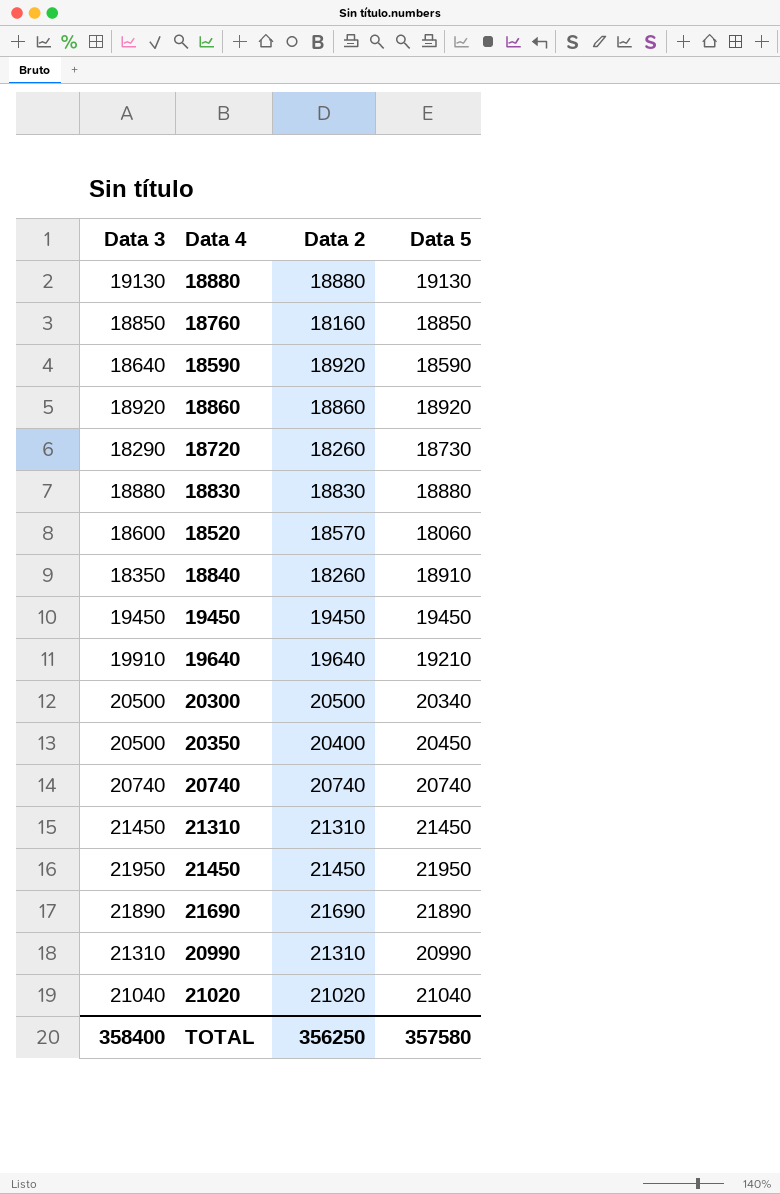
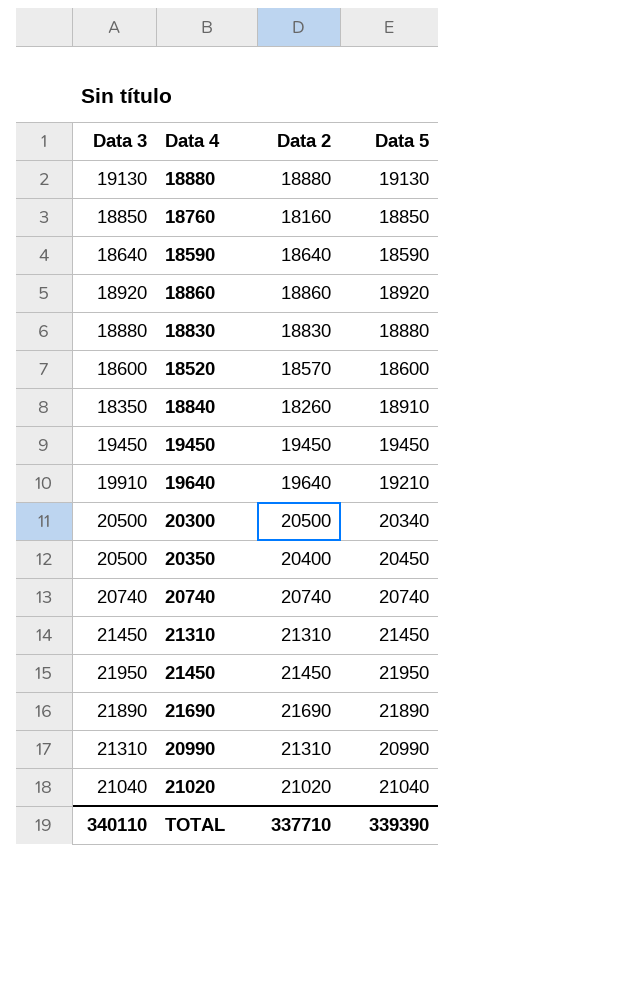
row 18720: 18290 | 18260 | 18730 -> none
18590 | Data 2: 18920 -> 18640
18520 | Data 5: 18060 -> 18600
TOTAL | Data 3: 358400 -> 340110
TOTAL | Data 2: 356250 -> 337710
TOTAL | Data 5: 357580 -> 339390

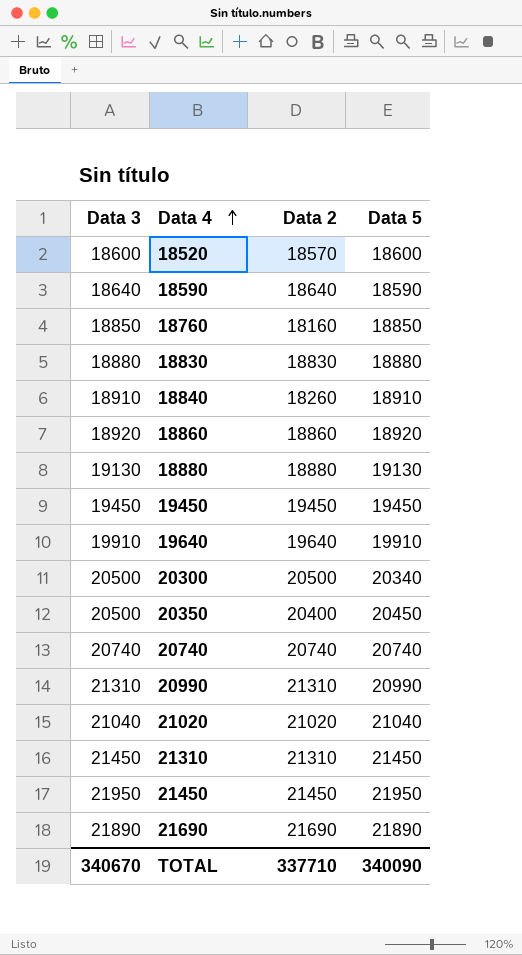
row order: none -> Data 4 ascending
18840 | Data 3: 18350 -> 18910
19640 | Data 5: 19210 -> 19910
TOTAL | Data 3: 340110 -> 340670
TOTAL | Data 5: 339390 -> 340090

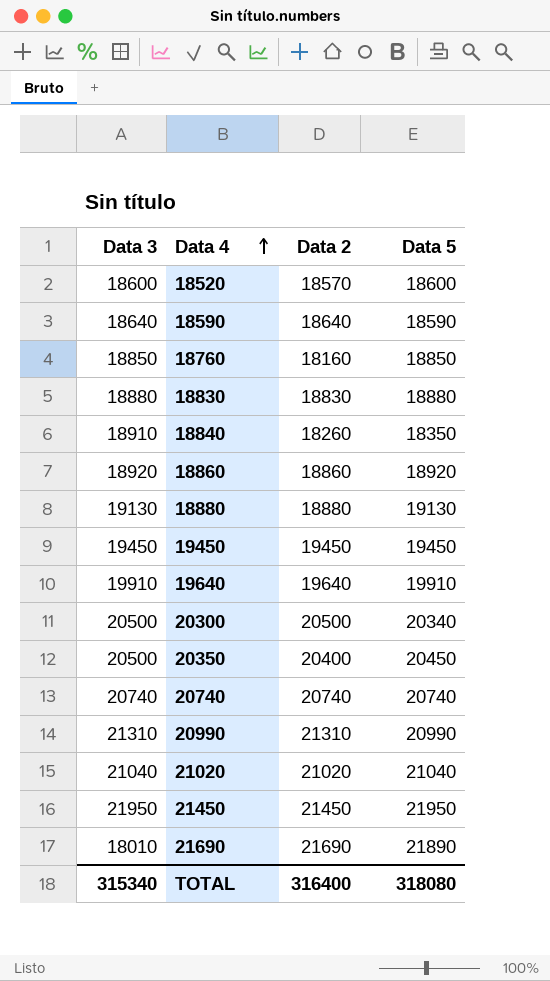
row 21310: 21450 | 21310 | 21450 -> none
18840 | Data 5: 18910 -> 18350
21690 | Data 3: 21890 -> 18010
TOTAL | Data 3: 340670 -> 315340
TOTAL | Data 2: 337710 -> 316400
TOTAL | Data 5: 340090 -> 318080

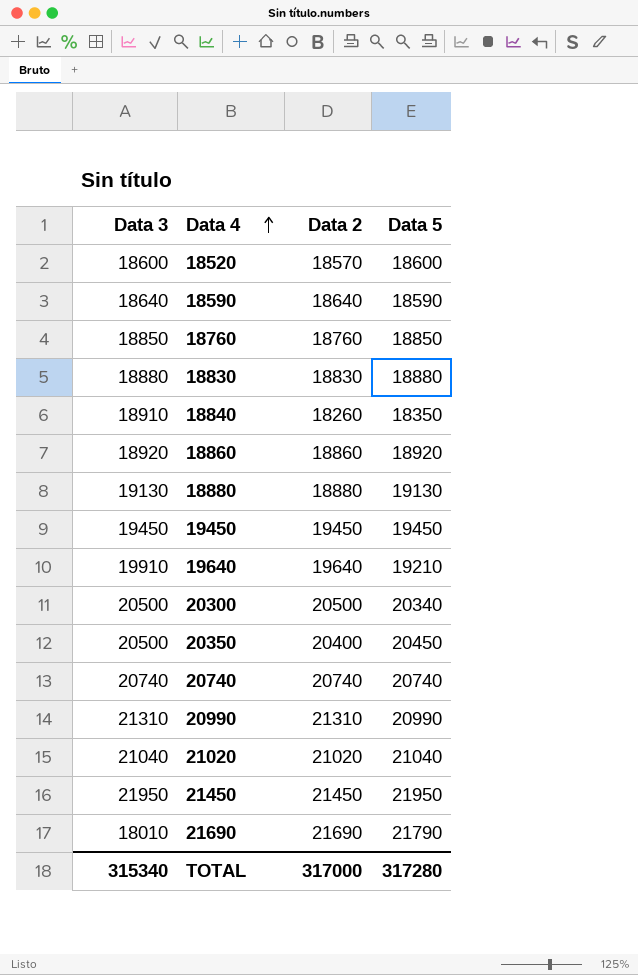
18760 | Data 2: 18160 -> 18760
19640 | Data 5: 19910 -> 19210
21690 | Data 5: 21890 -> 21790
TOTAL | Data 2: 316400 -> 317000
TOTAL | Data 5: 318080 -> 317280

